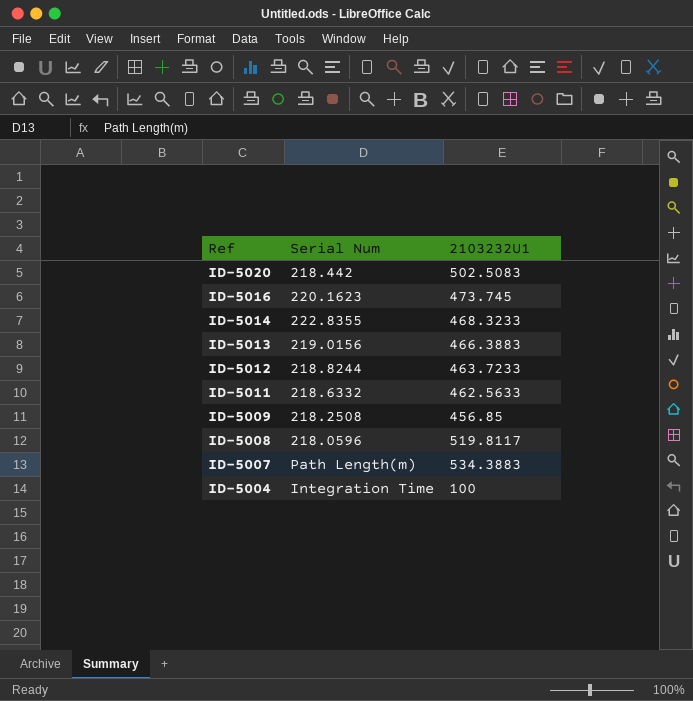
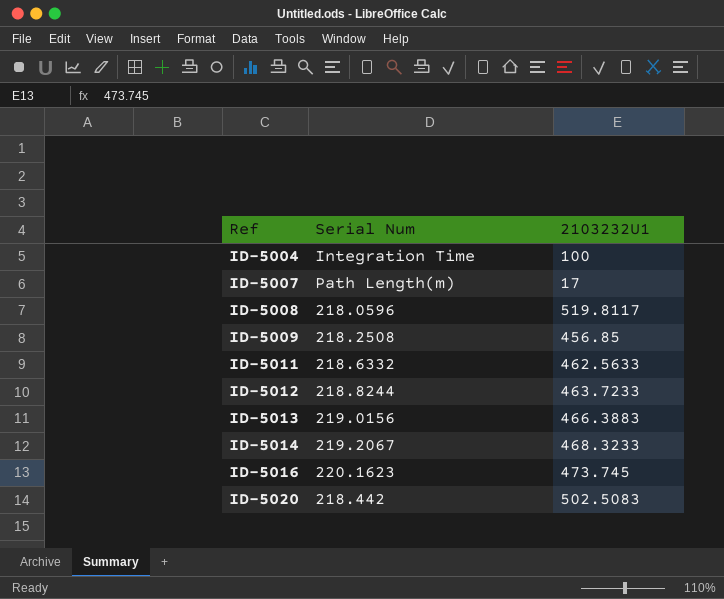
row order: Ref descending -> Ref ascending
ID-5007 | 2103232U1: 534.3883 -> 17
ID-5014 | Serial Num: 222.8355 -> 219.2067

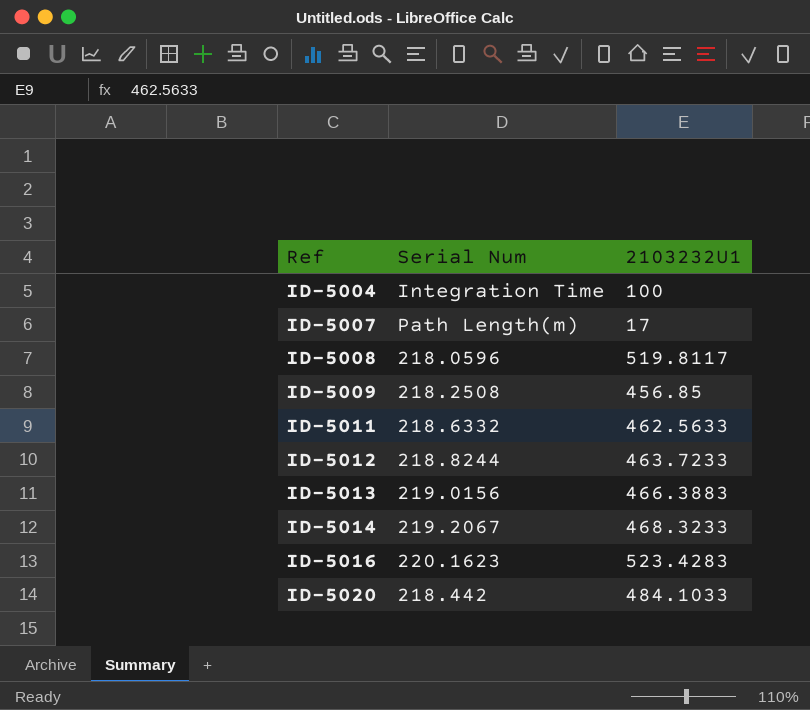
ID-5016 | 2103232U1: 473.745 -> 523.4283
ID-5020 | 2103232U1: 502.5083 -> 484.1033

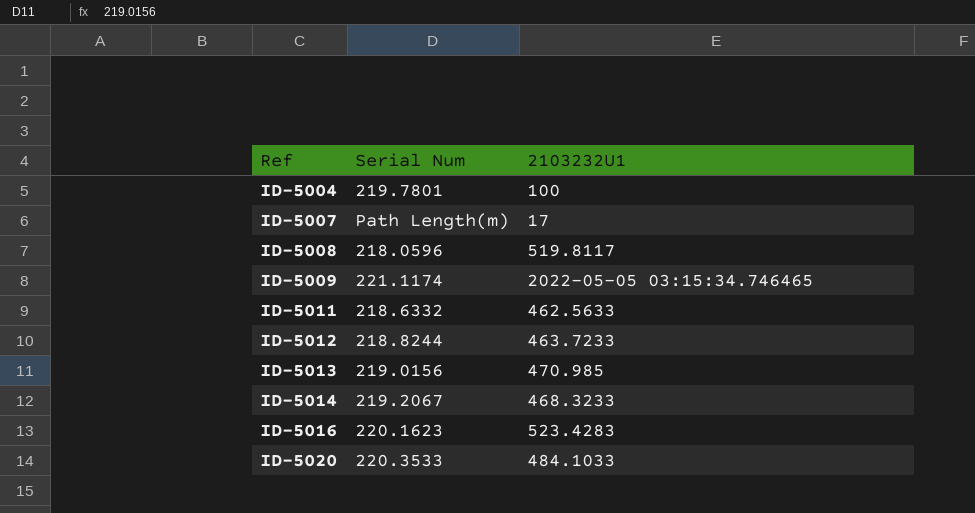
ID-5004 | Serial Num: Integration Time -> 219.7801
ID-5009 | Serial Num: 218.2508 -> 221.1174
ID-5009 | 2103232U1: 456.85 -> 2022-05-05 03:15:34.746465
ID-5013 | 2103232U1: 466.3883 -> 470.985
ID-5020 | Serial Num: 218.442 -> 220.3533

